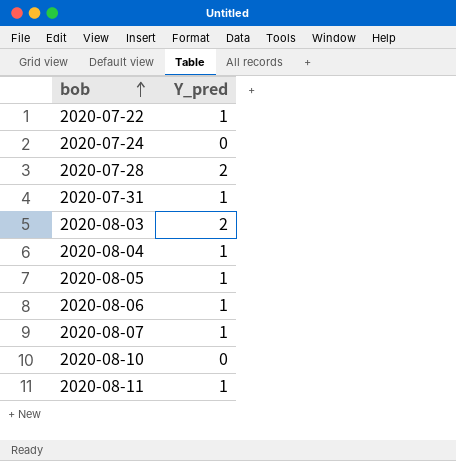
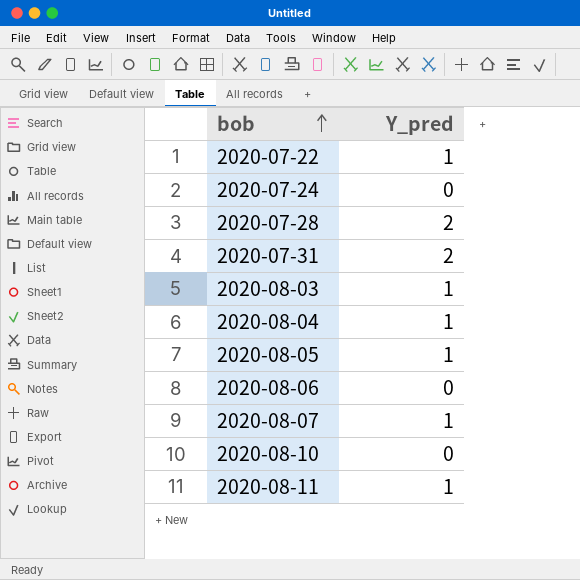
2020-07-31 | Y_pred: 1 -> 2
2020-08-03 | Y_pred: 2 -> 1
2020-08-06 | Y_pred: 1 -> 0

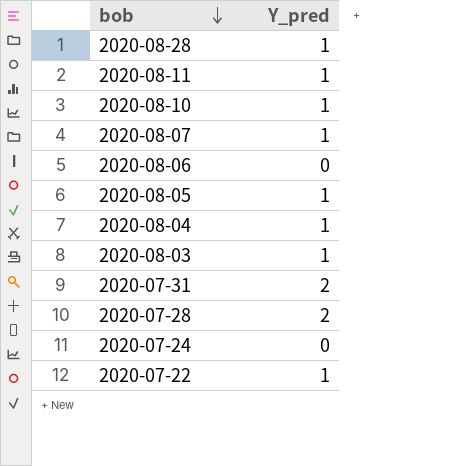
row order: bob ascending -> bob descending
row 2020-08-28: none -> 1
2020-08-10 | Y_pred: 0 -> 1

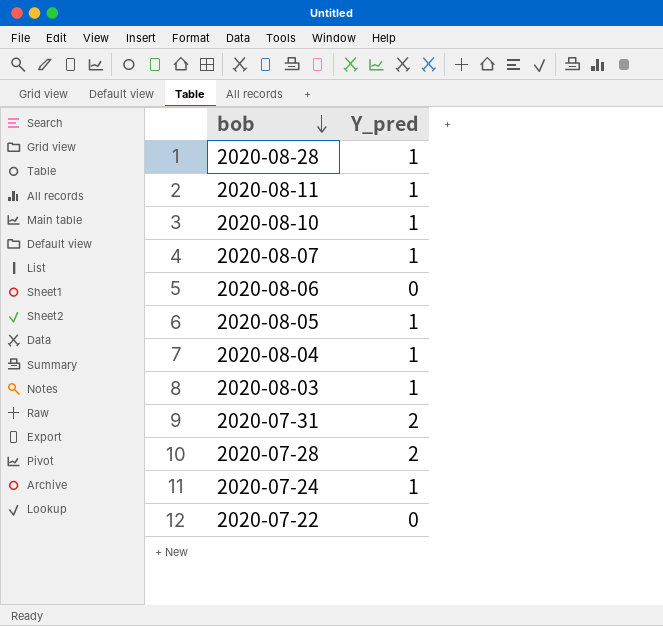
2020-07-24 | Y_pred: 0 -> 1
2020-07-22 | Y_pred: 1 -> 0

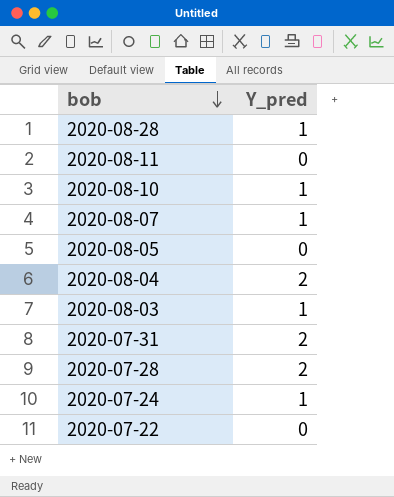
row 2020-08-06: 0 -> none
2020-08-11 | Y_pred: 1 -> 0
2020-08-05 | Y_pred: 1 -> 0
2020-08-04 | Y_pred: 1 -> 2

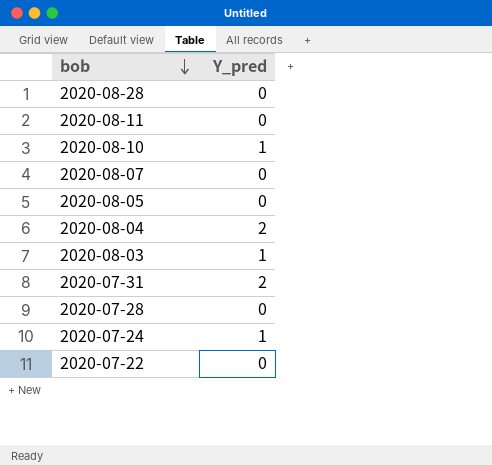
2020-08-28 | Y_pred: 1 -> 0
2020-08-07 | Y_pred: 1 -> 0
2020-07-28 | Y_pred: 2 -> 0

